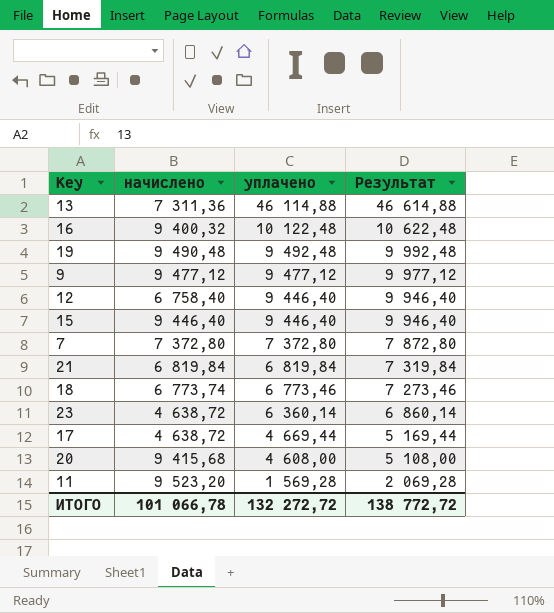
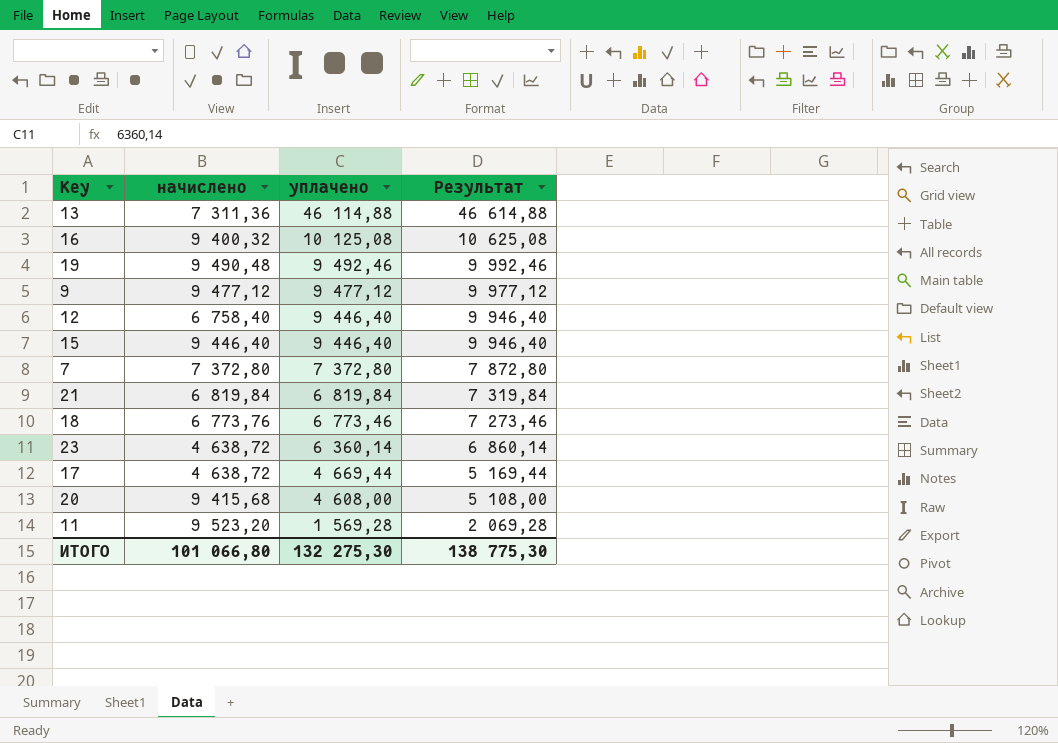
16 | уплачено: 10 122,48 -> 10 125,08
16 | Результат: 10 622,48 -> 10 625,08
19 | уплачено: 9 492,48 -> 9 492,46
19 | Результат: 9 992,48 -> 9 992,46
18 | начислено: 6 773,74 -> 6 773,76
ИТОГО | начислено: 101 066,78 -> 101 066,80
ИТОГО | уплачено: 132 272,72 -> 132 275,30
ИТОГО | Результат: 138 772,72 -> 138 775,30

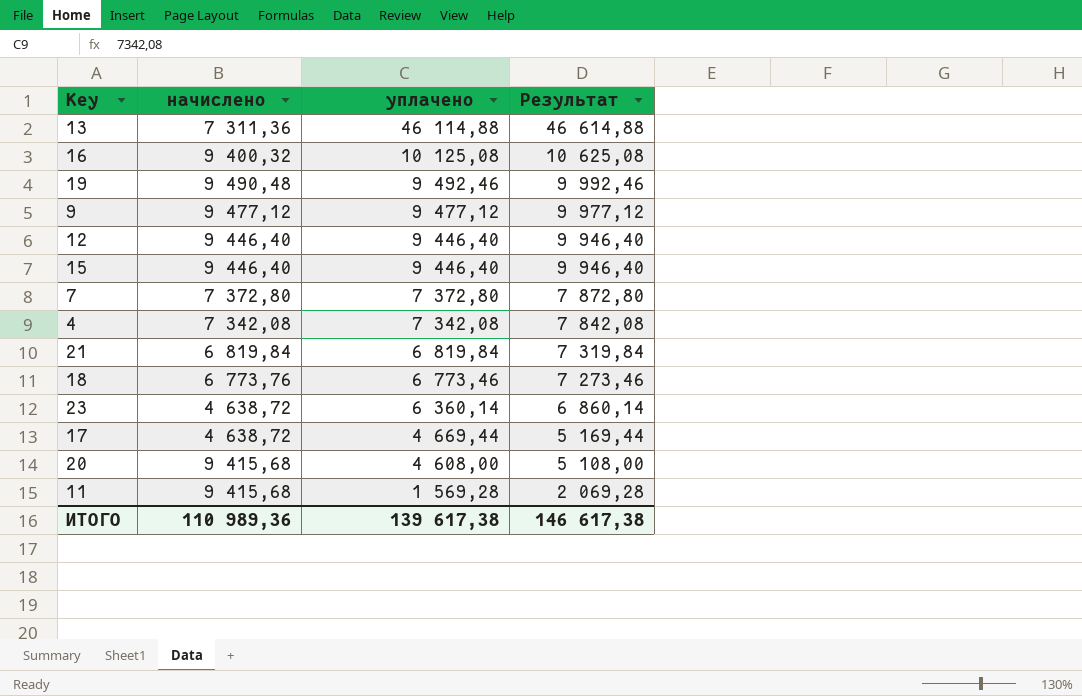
12 | начислено: 6 758,40 -> 9 446,40
row 4: none -> 7 342,08 | 7 342,08 | 7 842,08
11 | начислено: 9 523,20 -> 9 415,68
ИТОГО | начислено: 101 066,80 -> 110 989,36
ИТОГО | уплачено: 132 275,30 -> 139 617,38
ИТОГО | Результат: 138 775,30 -> 146 617,38

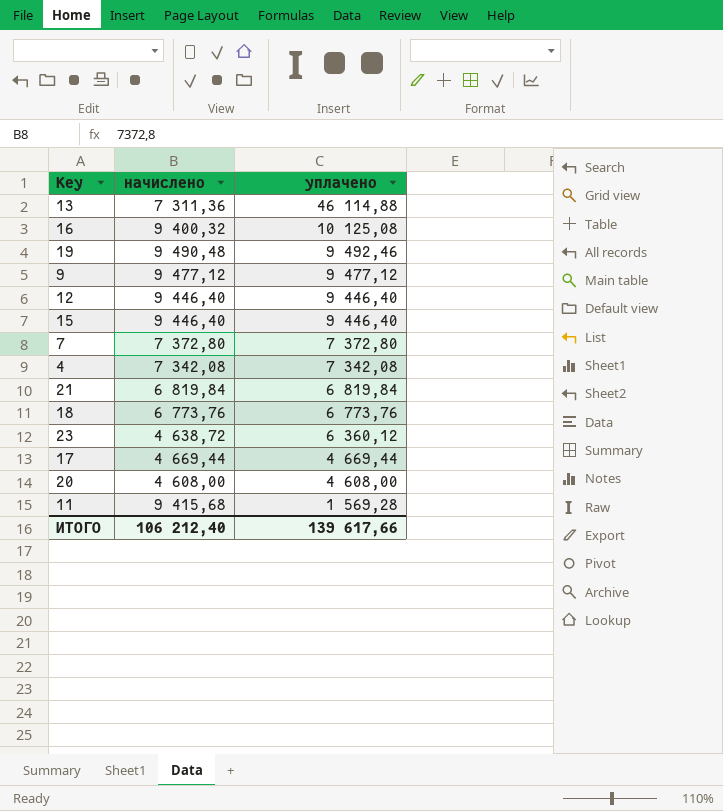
column Результат | formula: [уплачено] + 500 -> none
18 | уплачено: 6 773,46 -> 6 773,76
23 | уплачено: 6 360,14 -> 6 360,12
17 | начислено: 4 638,72 -> 4 669,44
20 | начислено: 9 415,68 -> 4 608,00
ИТОГО | начислено: 110 989,36 -> 106 212,40
ИТОГО | уплачено: 139 617,38 -> 139 617,66

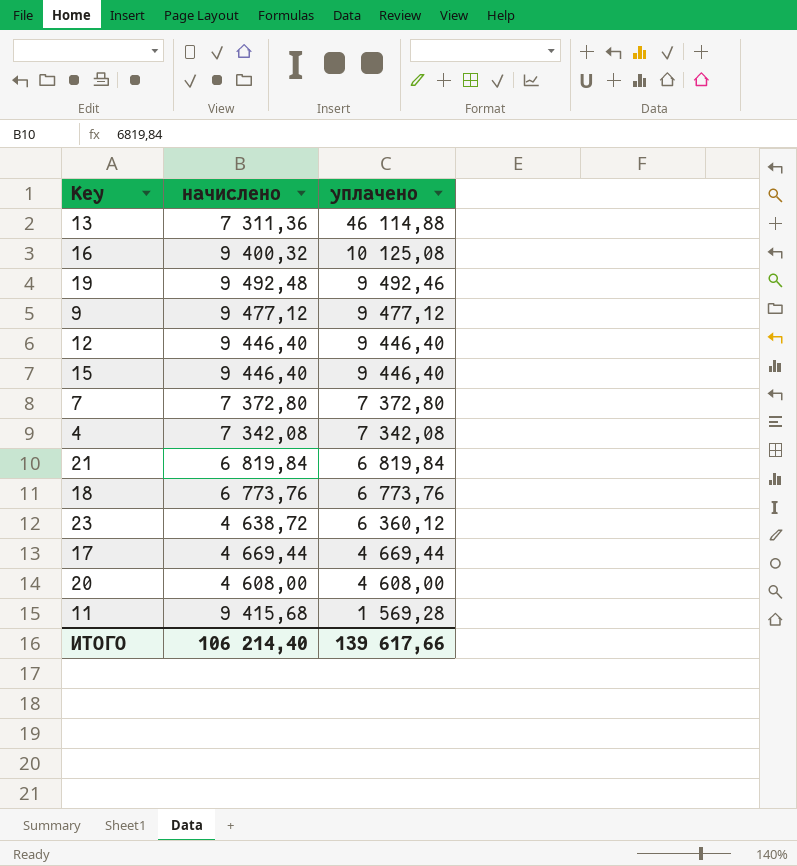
19 | начислено: 9 490,48 -> 9 492,48
ИТОГО | начислено: 106 212,40 -> 106 214,40

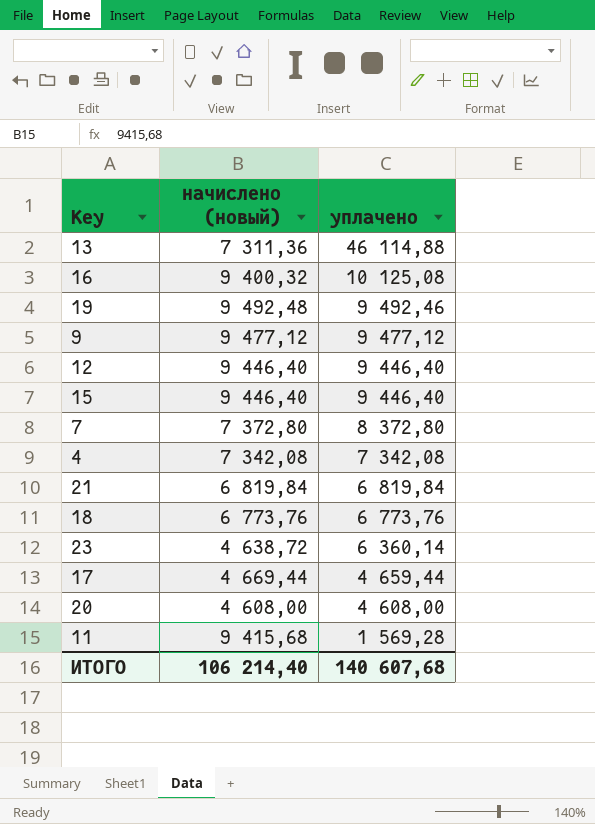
column name: начислено -> начислено (новый)
7 | уплачено: 7 372,80 -> 8 372,80
23 | уплачено: 6 360,12 -> 6 360,14
17 | уплачено: 4 669,44 -> 4 659,44
ИТОГО | уплачено: 139 617,66 -> 140 607,68

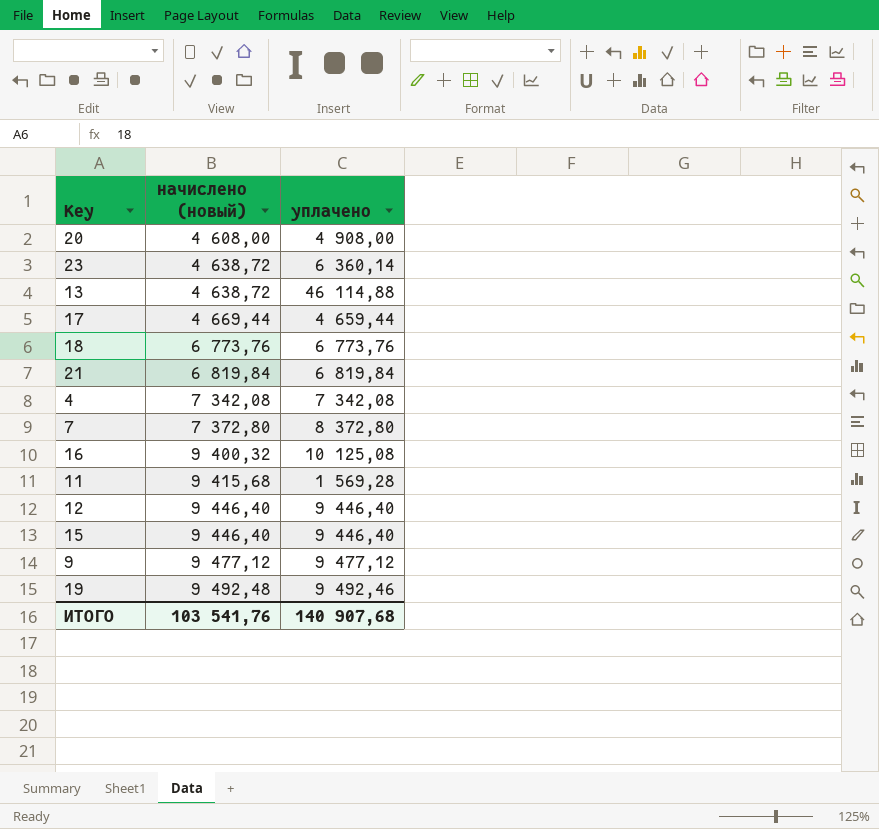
row order: уплачено descending -> начислено (новый) ascending
20 | уплачено: 4 608,00 -> 4 908,00
13 | начислено (новый): 7 311,36 -> 4 638,72
ИТОГО | начислено (новый): 106 214,40 -> 103 541,76
ИТОГО | уплачено: 140 607,68 -> 140 907,68

